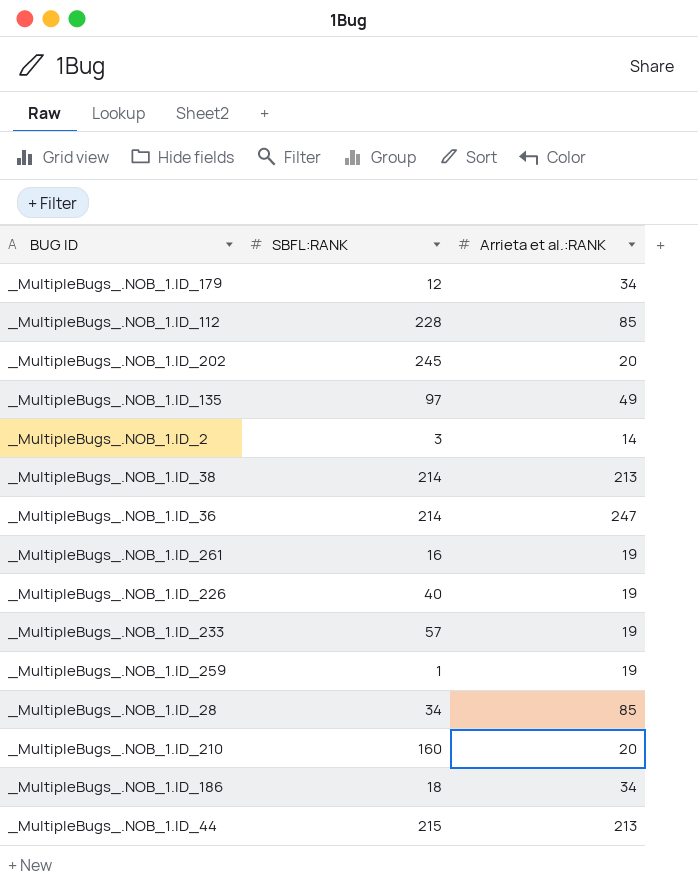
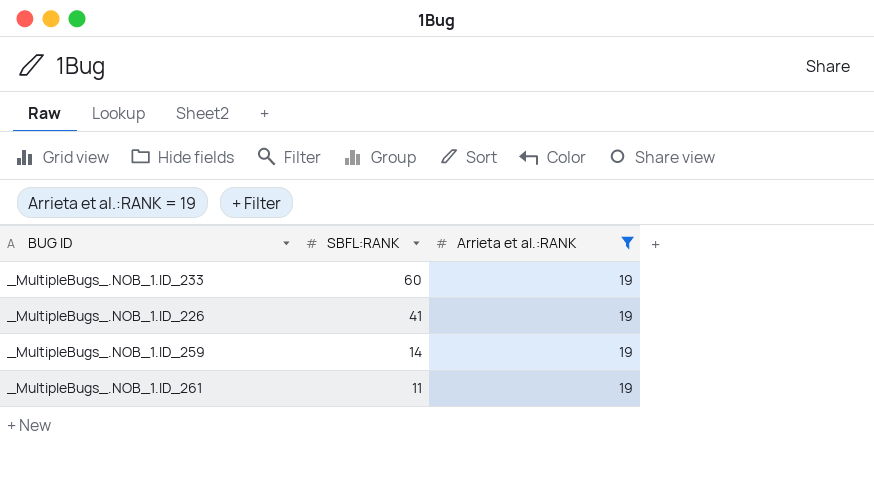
filter: none -> Arrieta et al.:RANK = 19
row order: none -> SBFL:RANK descending
_MultipleBugs_.NOB_1.ID_233 | SBFL:RANK: 57 -> 60
_MultipleBugs_.NOB_1.ID_226 | SBFL:RANK: 40 -> 41
_MultipleBugs_.NOB_1.ID_259 | SBFL:RANK: 1 -> 14
_MultipleBugs_.NOB_1.ID_261 | SBFL:RANK: 16 -> 11

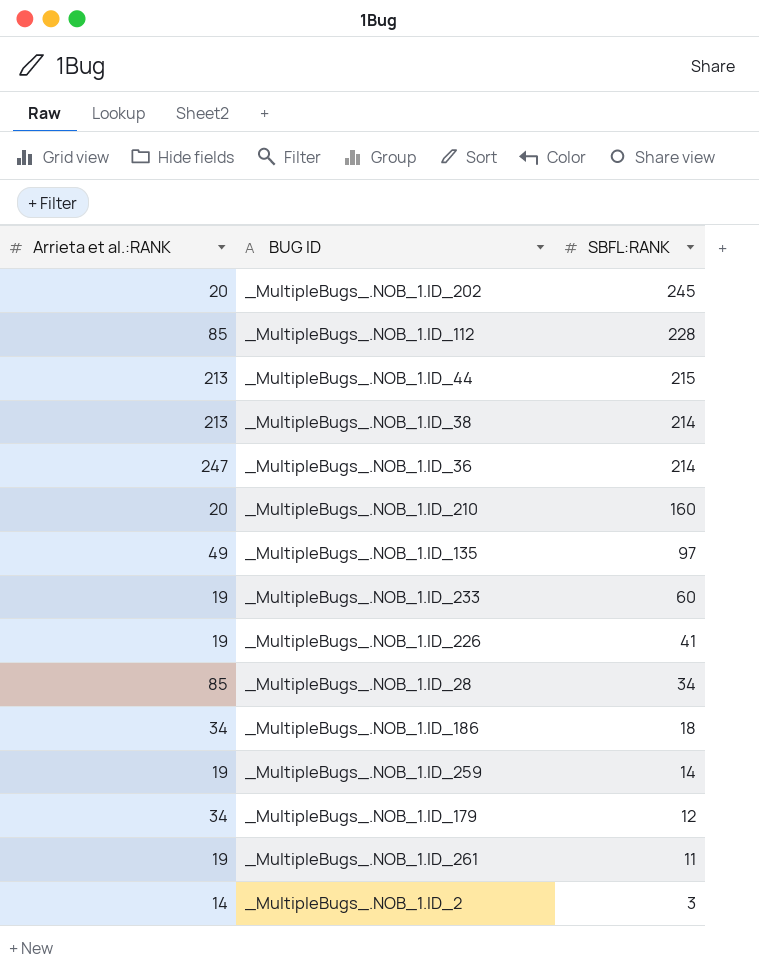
filter: Arrieta et al.:RANK = 19 -> none
column Arrieta et al.:RANK | position: 3 -> 1

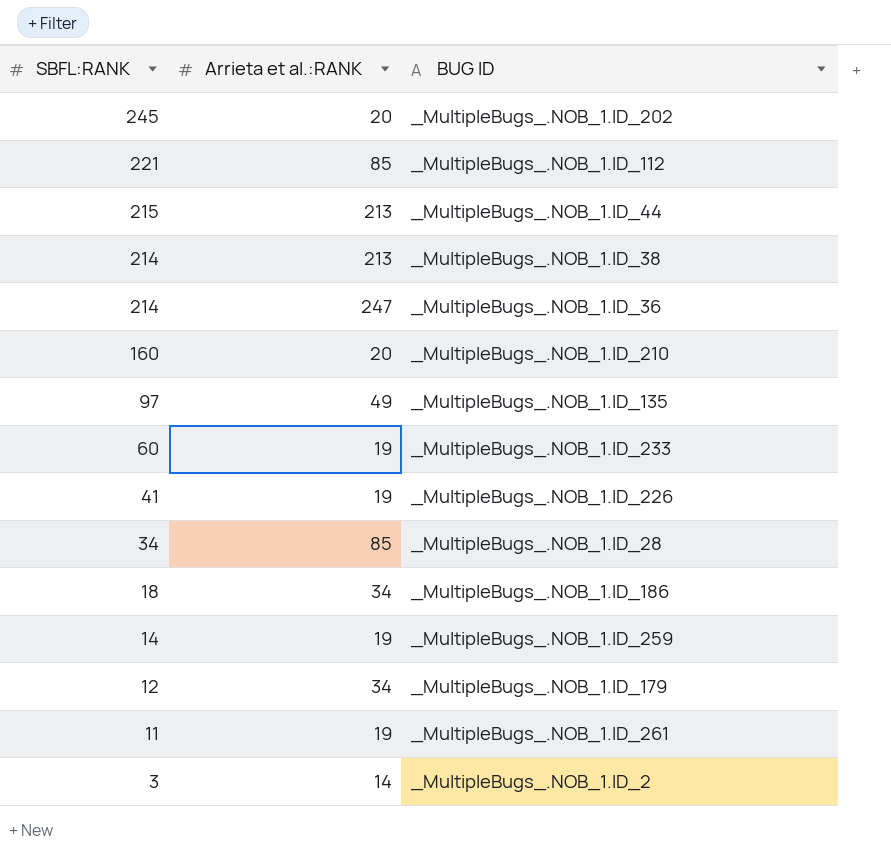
column SBFL:RANK | position: 3 -> 1
_MultipleBugs_.NOB_1.ID_112 | SBFL:RANK: 228 -> 221

